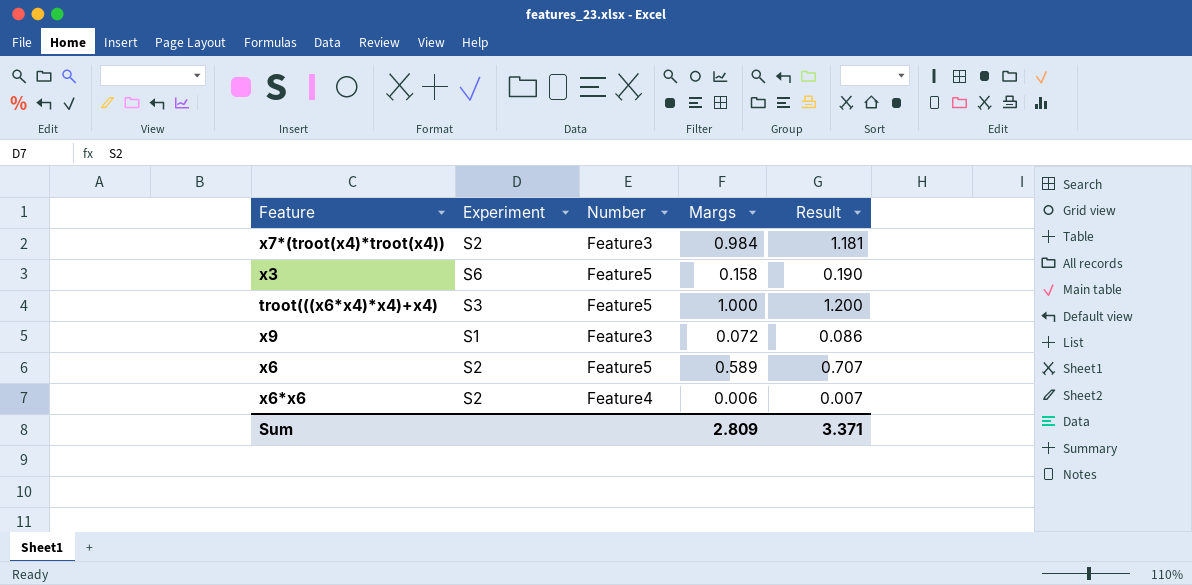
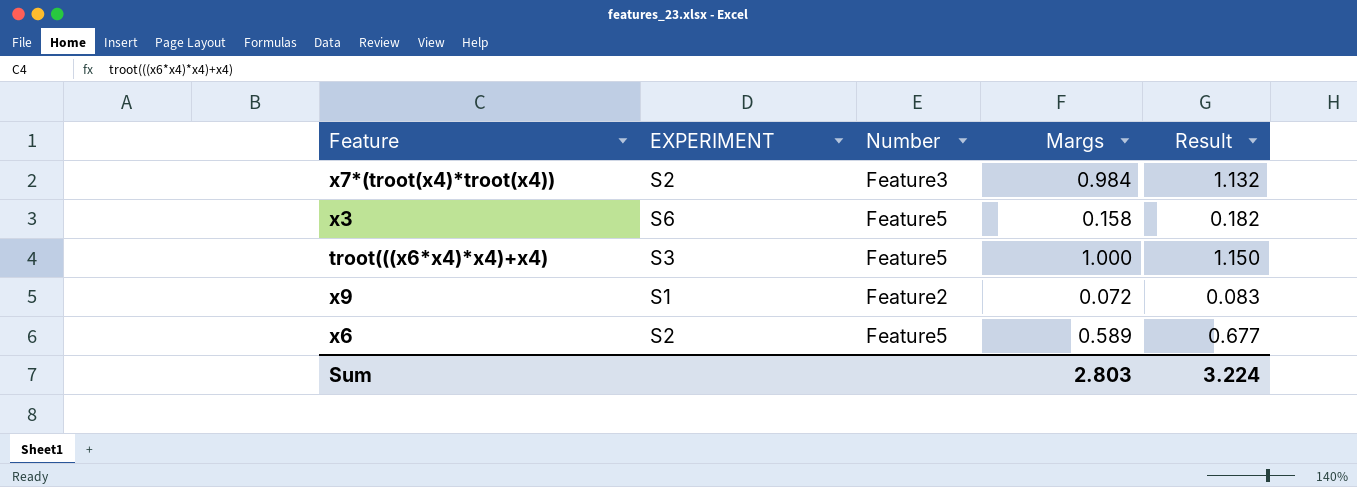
column name: Experiment -> EXPERIMENT
column Result | formula: [Margs] * 1.2 -> [Margs] * 1.15
row x6*x6: S2 | Feature4 | 0.006 | 0.007 -> none
x9 | Number: Feature3 -> Feature2
Sum | Margs: 2.809 -> 2.803
Sum | Result: 3.371 -> 3.224

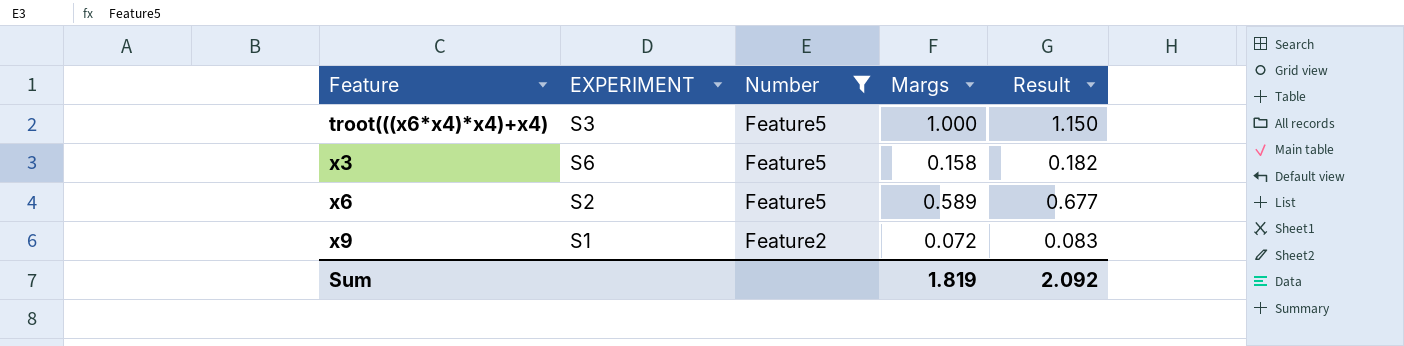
filter: none -> Number != Feature3
row order: none -> Feature ascending
Sum | Margs: 2.803 -> 1.819
Sum | Result: 3.224 -> 2.092

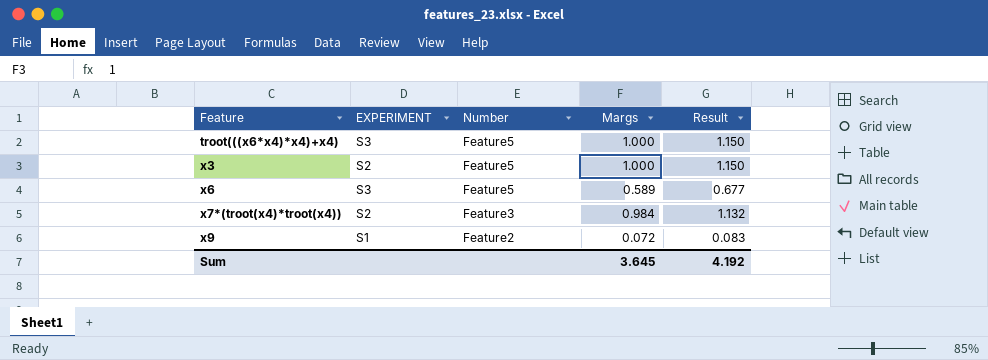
filter: Number != Feature3 -> none
x3 | EXPERIMENT: S6 -> S2
x3 | Margs: 0.158 -> 1.000
x3 | Result: 0.182 -> 1.150
x6 | EXPERIMENT: S2 -> S3
Sum | Margs: 1.819 -> 3.645
Sum | Result: 2.092 -> 4.192

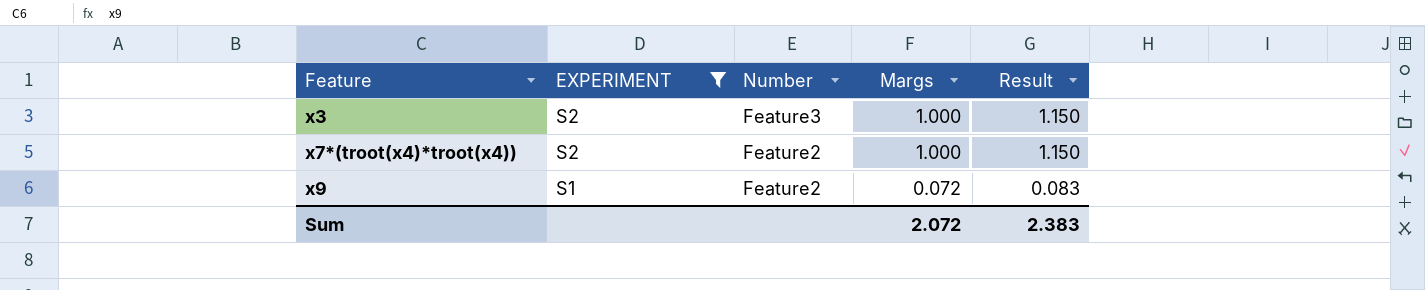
filter: none -> EXPERIMENT != S3
x3 | Number: Feature5 -> Feature3
x7*(troot(x4)*troot(x4)) | Number: Feature3 -> Feature2
x7*(troot(x4)*troot(x4)) | Margs: 0.984 -> 1.000
x7*(troot(x4)*troot(x4)) | Result: 1.132 -> 1.150
Sum | Margs: 3.645 -> 2.072
Sum | Result: 4.192 -> 2.383

